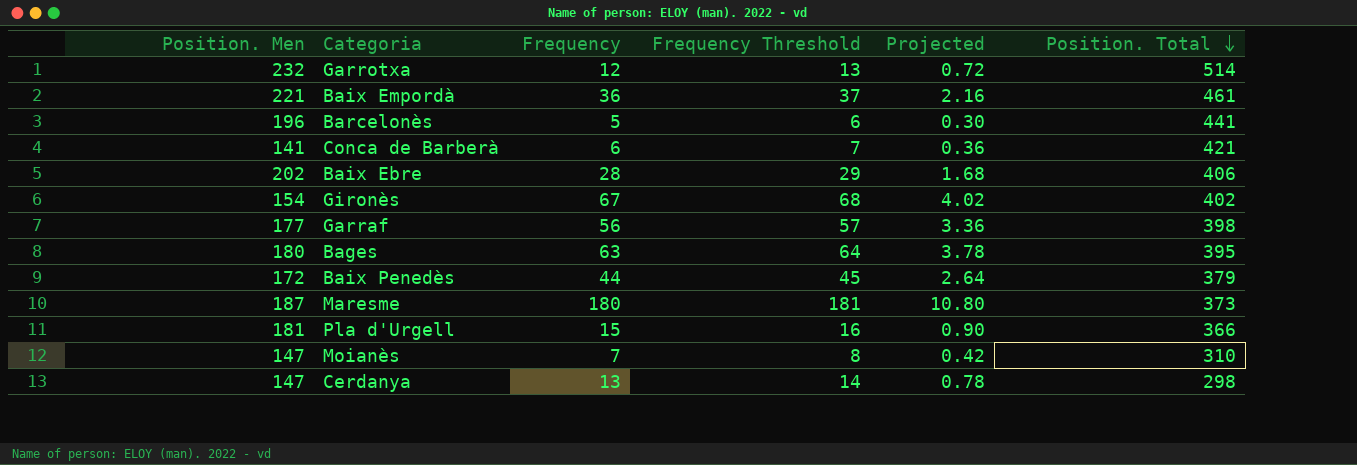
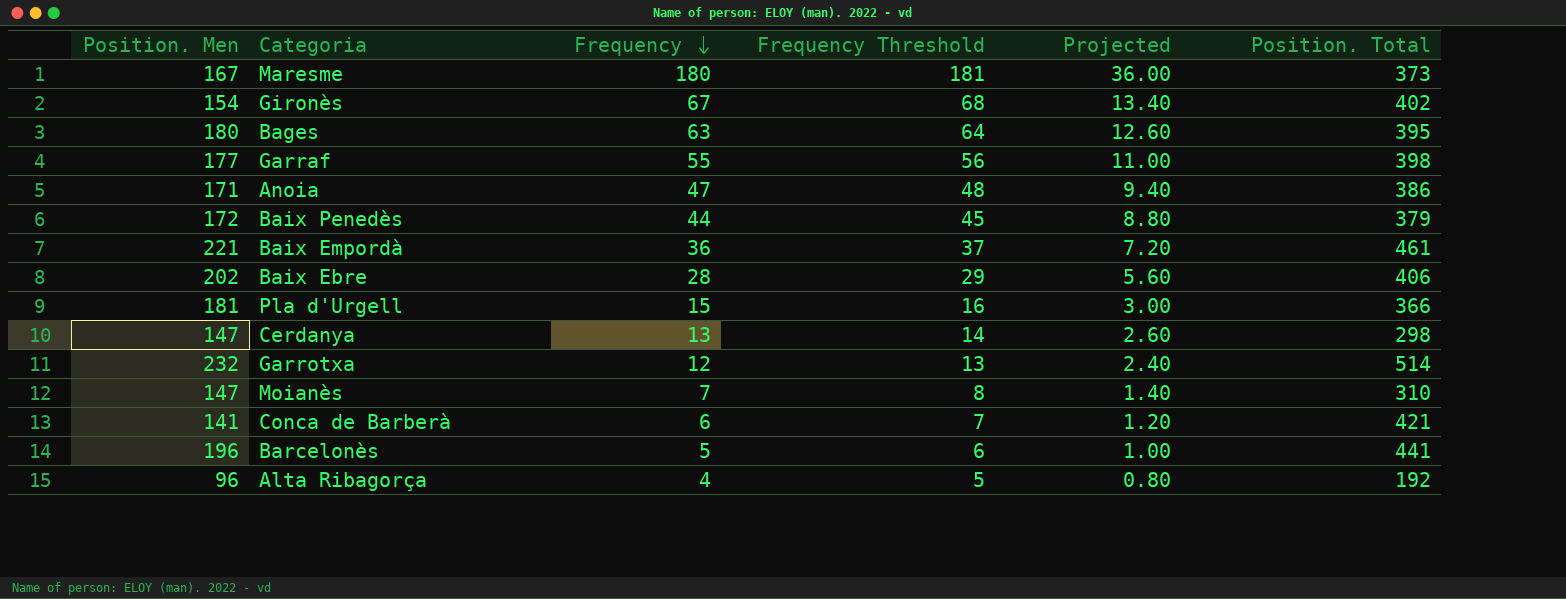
row order: Position. Total descending -> Frequency descending
column Projected | formula: [Frequency] * 0.06 -> [Frequency] * 0.2
Maresme | Position. Men: 187 -> 167
Garraf | Frequency: 56 -> 55
Garraf | Frequency Threshold: 57 -> 56
row Anoia: none -> 171 | 47 | 48 | 9.40 | 386
row Alta Ribagorça: none -> 96 | 4 | 5 | 0.80 | 192

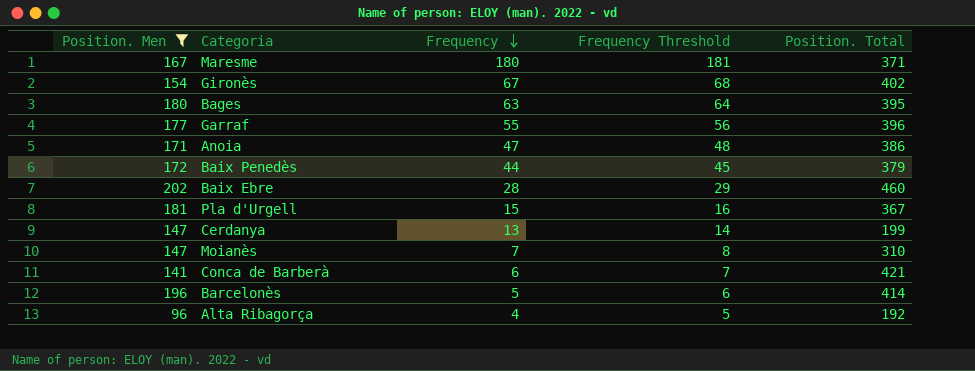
filter: none -> Position. Men <= 202
column Projected | formula: [Frequency] * 0.2 -> none
Maresme | Position. Total: 373 -> 371
Garraf | Position. Total: 398 -> 396
Baix Ebre | Position. Total: 406 -> 460
Pla d'Urgell | Position. Total: 366 -> 367
Cerdanya | Position. Total: 298 -> 199
Barcelonès | Position. Total: 441 -> 414

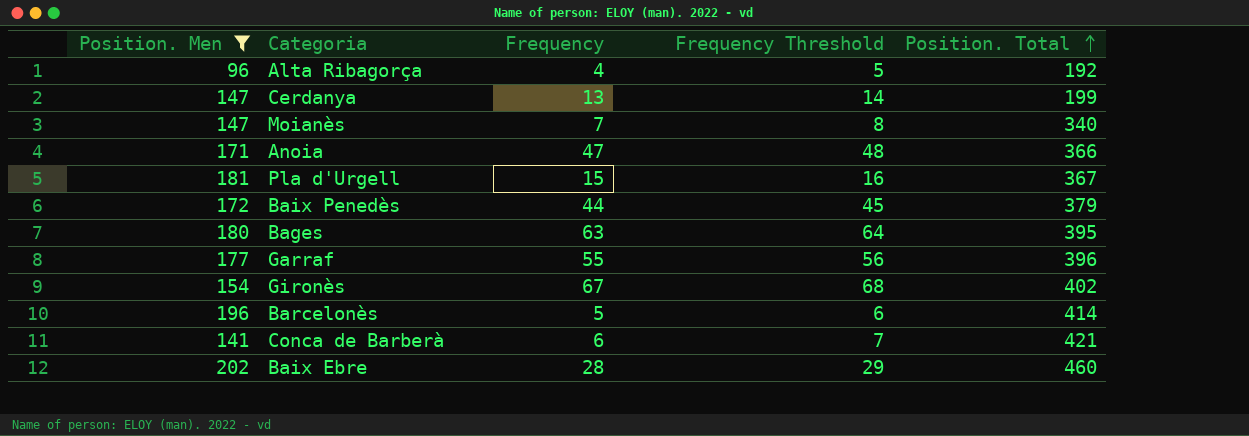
row order: Frequency descending -> Position. Total ascending
row Maresme: 167 | 180 | 181 | 371 -> none
Moianès | Position. Total: 310 -> 340
Anoia | Position. Total: 386 -> 366

